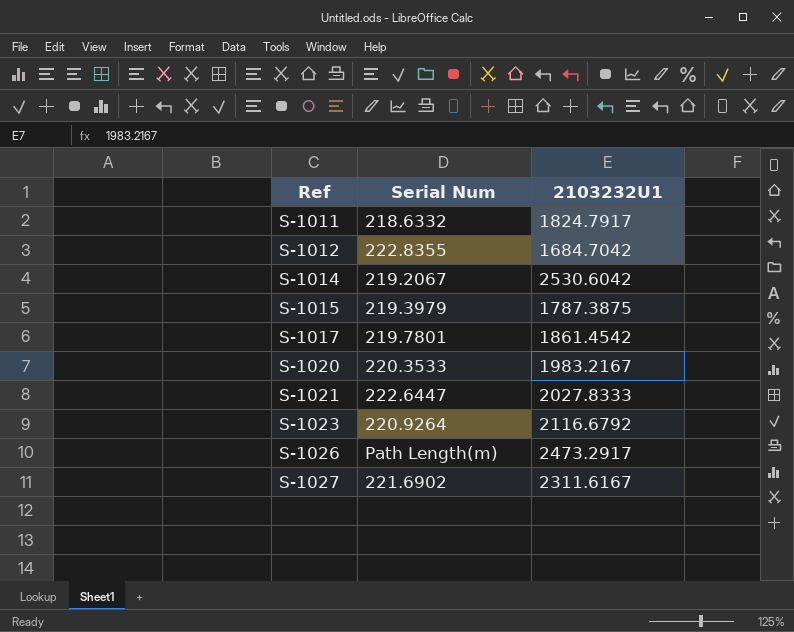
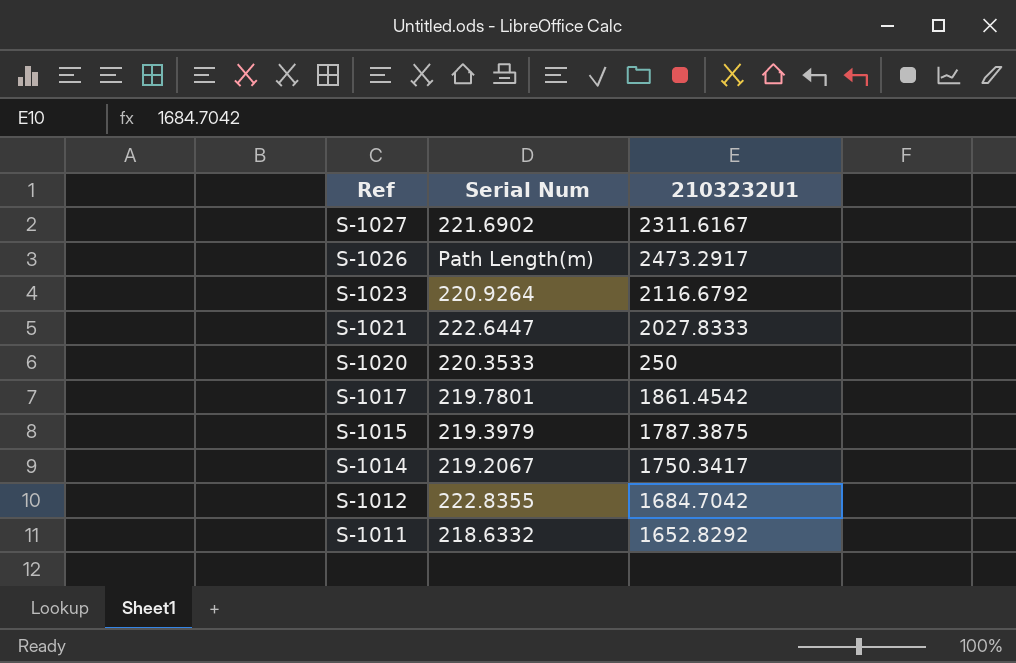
row order: Ref ascending -> Ref descending
S-1020 | 2103232U1: 1983.2167 -> 250
S-1014 | 2103232U1: 2530.6042 -> 1750.3417
S-1011 | 2103232U1: 1824.7917 -> 1652.8292

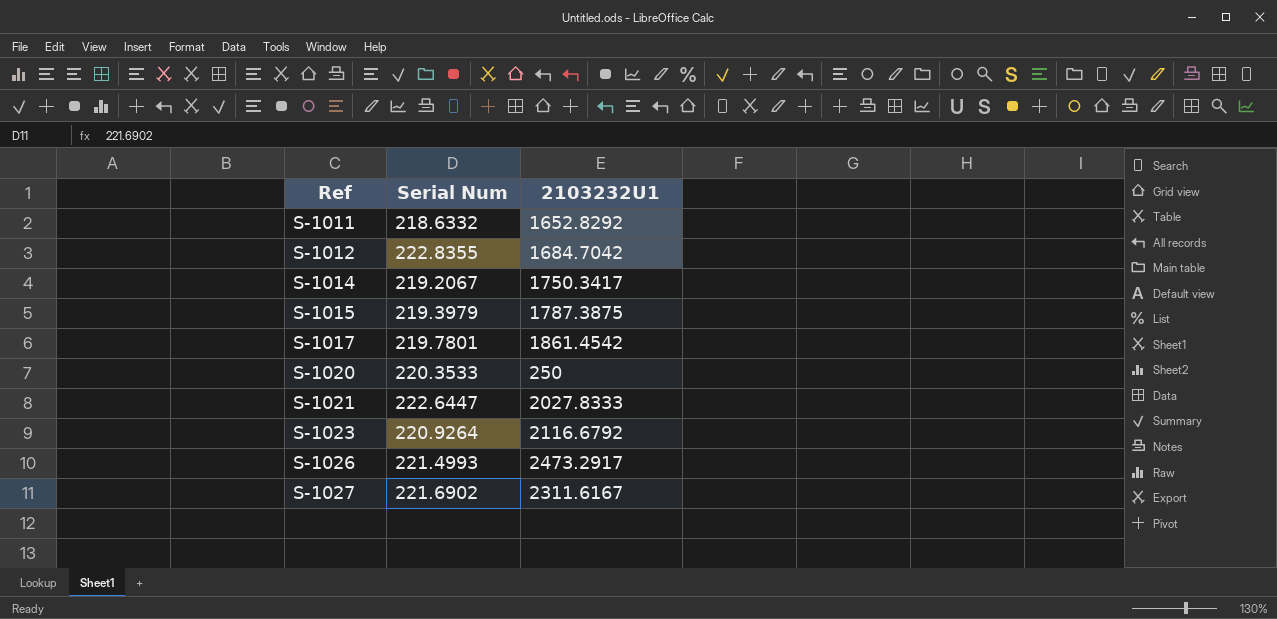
row order: Ref descending -> Ref ascending
S-1026 | Serial Num: Path Length(m) -> 221.4993

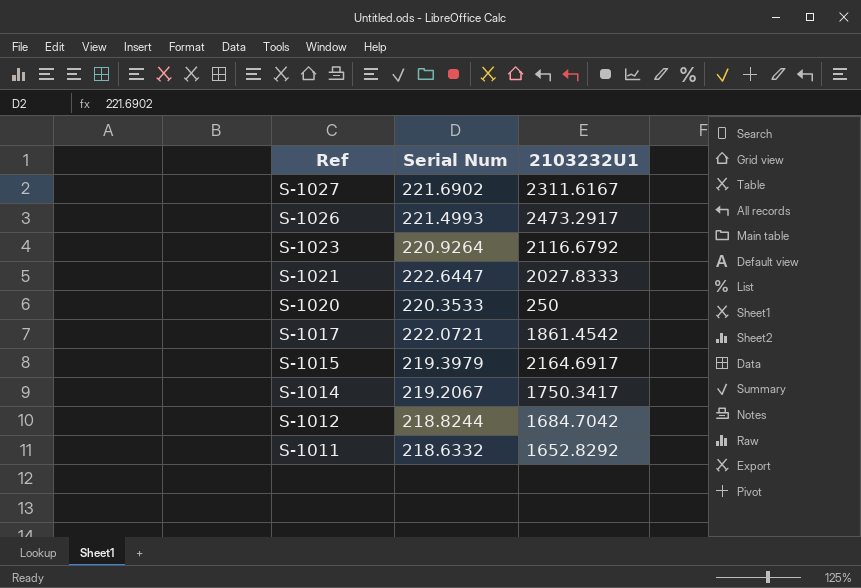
row order: Ref ascending -> Ref descending
S-1017 | Serial Num: 219.7801 -> 222.0721
S-1015 | 2103232U1: 1787.3875 -> 2164.6917
S-1012 | Serial Num: 222.8355 -> 218.8244

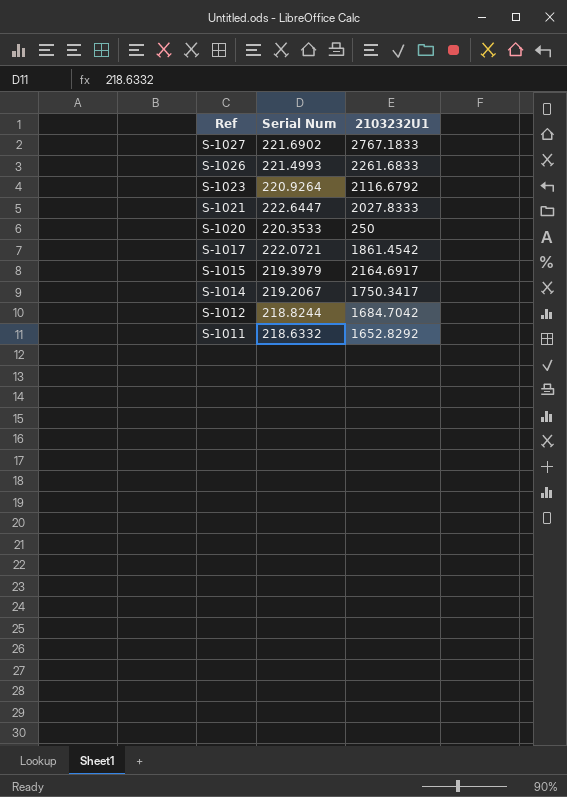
S-1027 | 2103232U1: 2311.6167 -> 2767.1833
S-1026 | 2103232U1: 2473.2917 -> 2261.6833

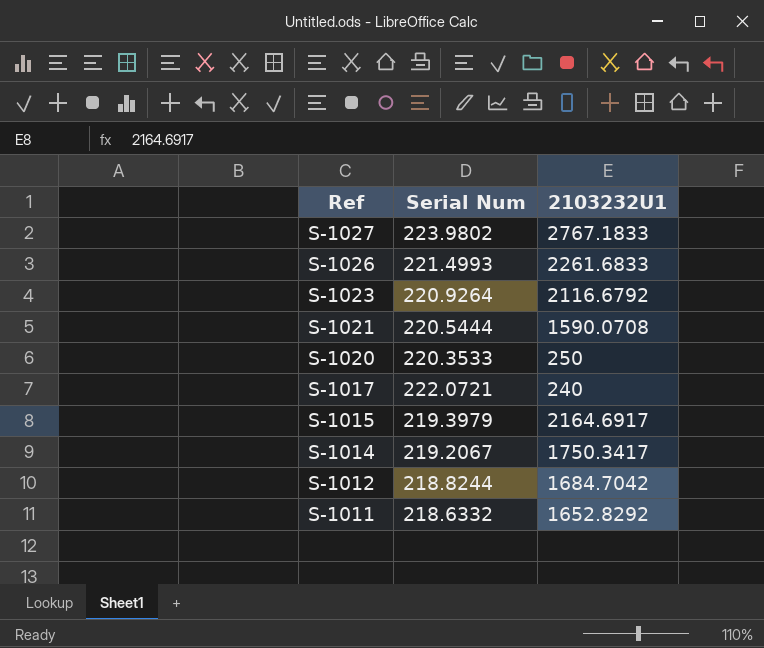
S-1027 | Serial Num: 221.6902 -> 223.9802
S-1021 | Serial Num: 222.6447 -> 220.5444
S-1021 | 2103232U1: 2027.8333 -> 1590.0708
S-1017 | 2103232U1: 1861.4542 -> 240

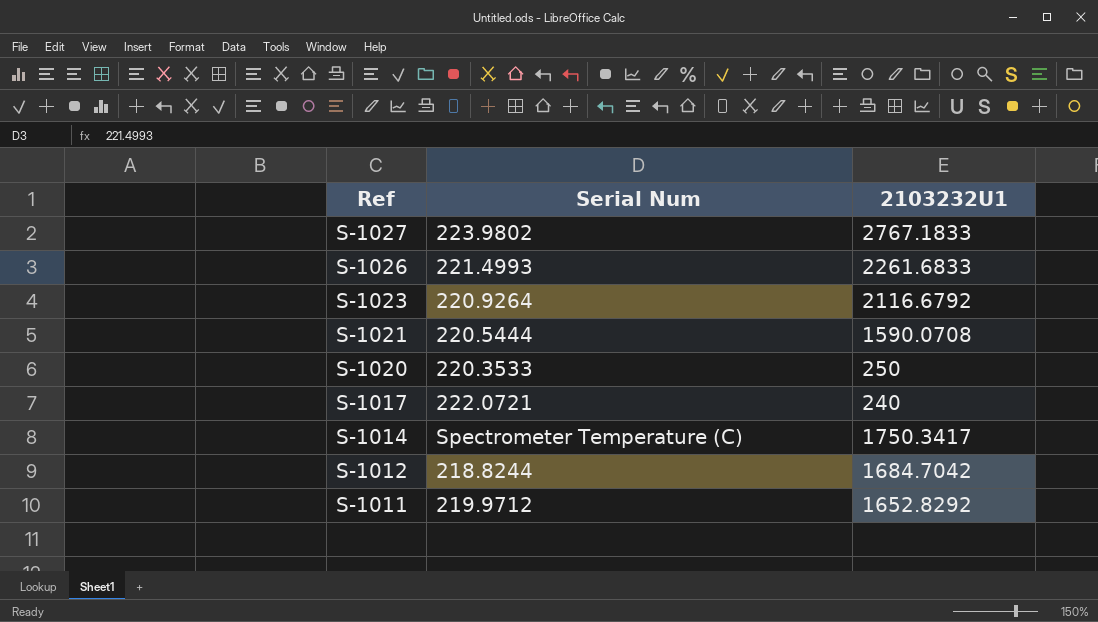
row S-1015: 219.3979 | 2164.6917 -> none
S-1014 | Serial Num: 219.2067 -> Spectrometer Temperature (C)
S-1011 | Serial Num: 218.6332 -> 219.9712

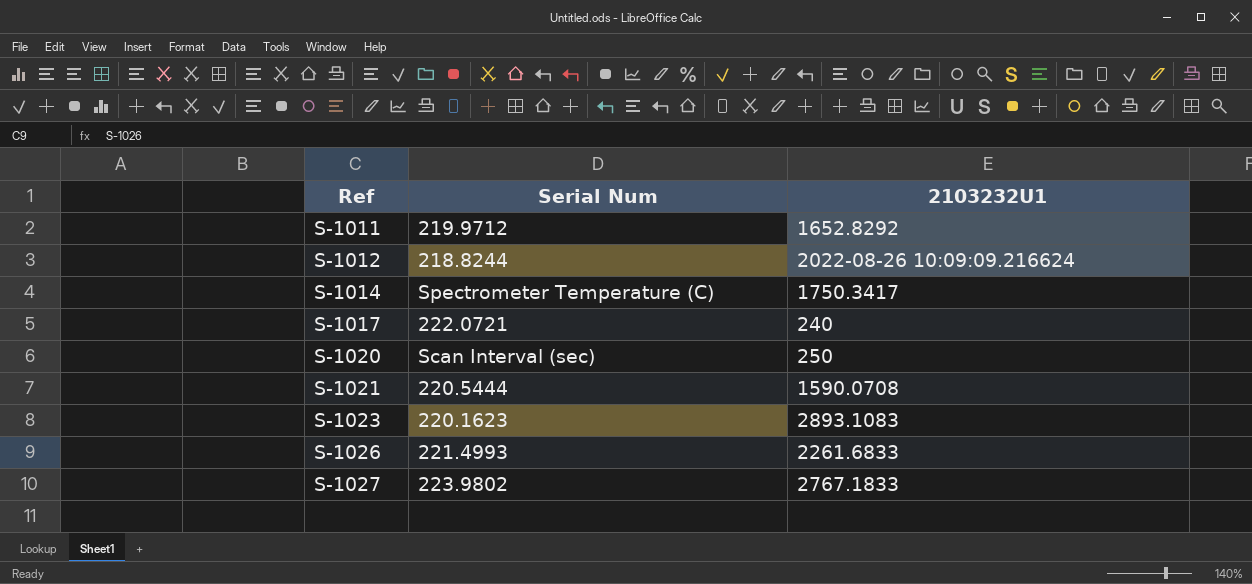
row order: Ref descending -> Ref ascending
S-1012 | 2103232U1: 1684.7042 -> 2022-08-26 10:09:09.216624
S-1020 | Serial Num: 220.3533 -> Scan Interval (sec)
S-1023 | Serial Num: 220.9264 -> 220.1623
S-1023 | 2103232U1: 2116.6792 -> 2893.1083

